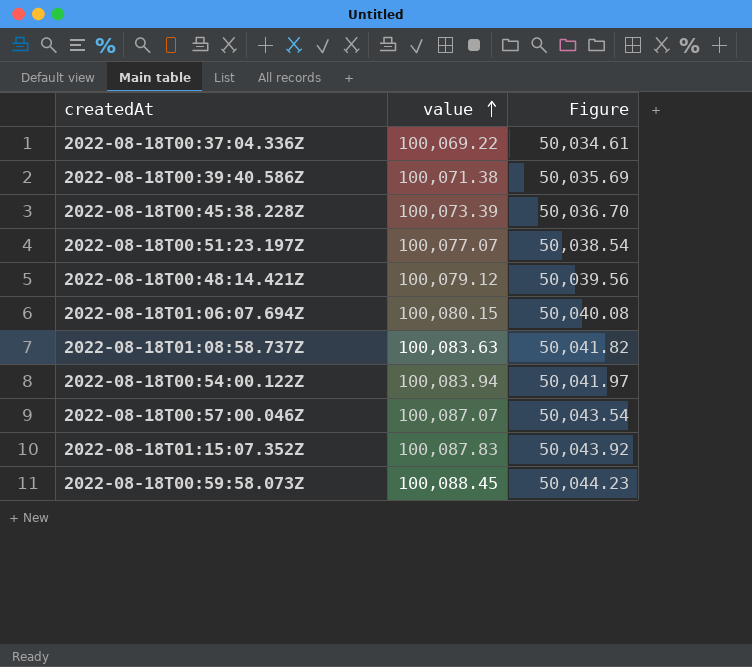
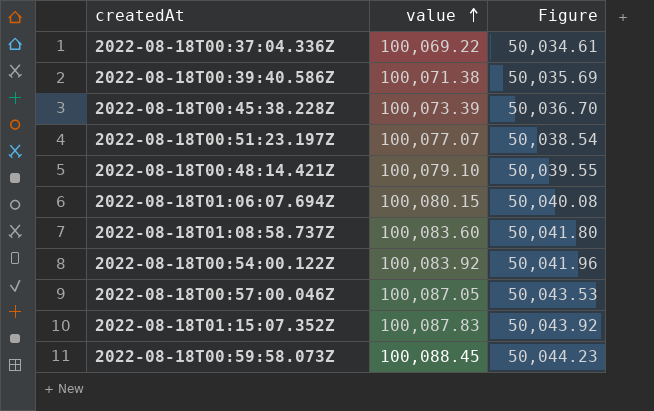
2022-08-18T00:48:14.421Z | value: 100,079.12 -> 100,079.10
2022-08-18T00:48:14.421Z | Figure: 50,039.56 -> 50,039.55
2022-08-18T01:08:58.737Z | value: 100,083.63 -> 100,083.60
2022-08-18T01:08:58.737Z | Figure: 50,041.82 -> 50,041.80
2022-08-18T00:54:00.122Z | value: 100,083.94 -> 100,083.92
2022-08-18T00:54:00.122Z | Figure: 50,041.97 -> 50,041.96
2022-08-18T00:57:00.046Z | value: 100,087.07 -> 100,087.05
2022-08-18T00:57:00.046Z | Figure: 50,043.54 -> 50,043.53

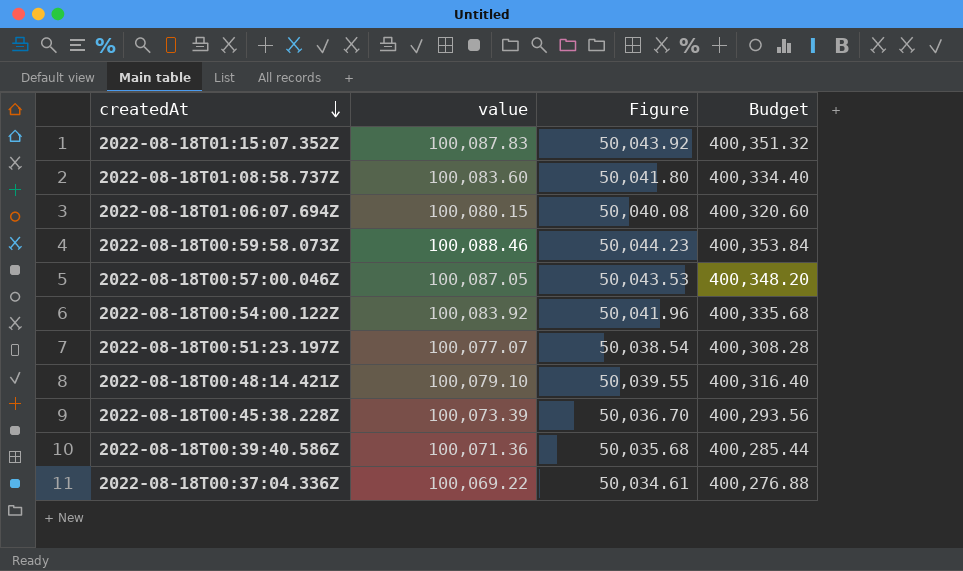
row order: value ascending -> createdAt descending
column Budget | formula: none -> [value] * 4
2022-08-18T00:59:58.073Z | value: 100,088.45 -> 100,088.46
2022-08-18T00:39:40.586Z | value: 100,071.38 -> 100,071.36
2022-08-18T00:39:40.586Z | Figure: 50,035.69 -> 50,035.68

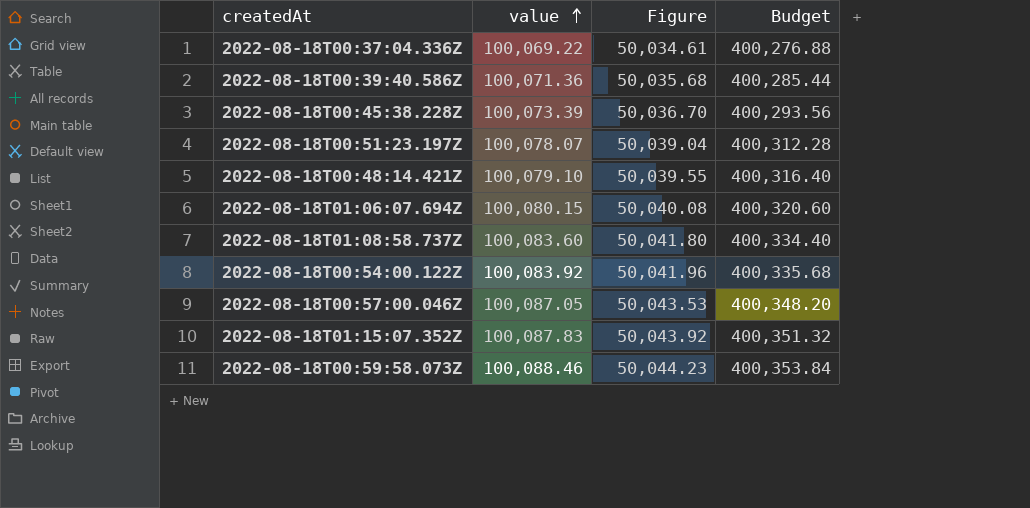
row order: createdAt descending -> value ascending
2022-08-18T00:51:23.197Z | value: 100,077.07 -> 100,078.07
2022-08-18T00:51:23.197Z | Figure: 50,038.54 -> 50,039.04
2022-08-18T00:51:23.197Z | Budget: 400,308.28 -> 400,312.28

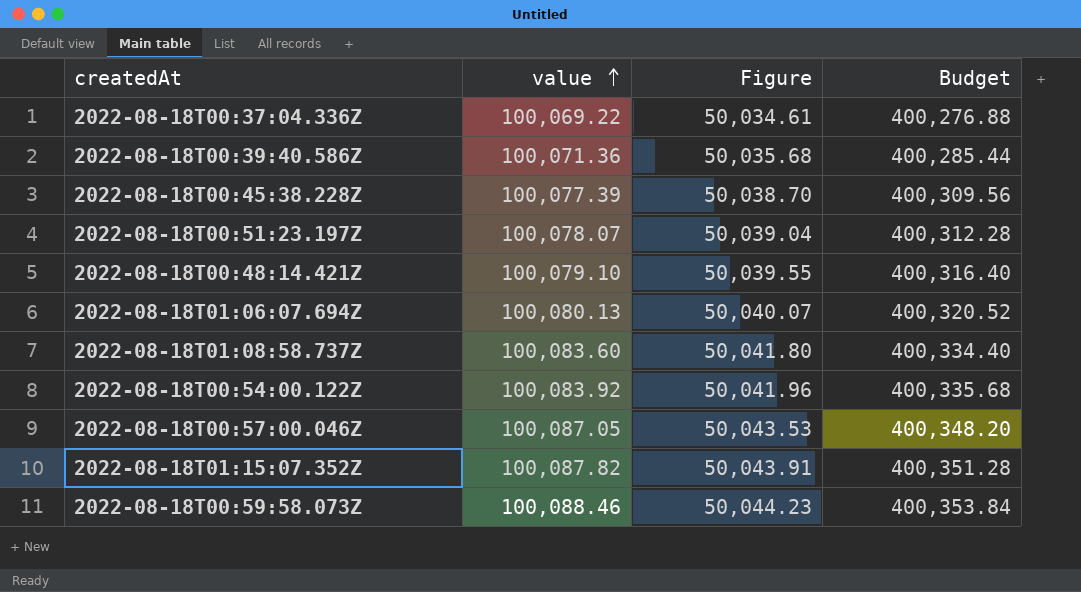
2022-08-18T00:45:38.228Z | value: 100,073.39 -> 100,077.39
2022-08-18T00:45:38.228Z | Figure: 50,036.70 -> 50,038.70
2022-08-18T00:45:38.228Z | Budget: 400,293.56 -> 400,309.56
2022-08-18T01:06:07.694Z | value: 100,080.15 -> 100,080.13
2022-08-18T01:06:07.694Z | Figure: 50,040.08 -> 50,040.07
2022-08-18T01:06:07.694Z | Budget: 400,320.60 -> 400,320.52
2022-08-18T01:15:07.352Z | value: 100,087.83 -> 100,087.82
2022-08-18T01:15:07.352Z | Figure: 50,043.92 -> 50,043.91
2022-08-18T01:15:07.352Z | Budget: 400,351.32 -> 400,351.28

